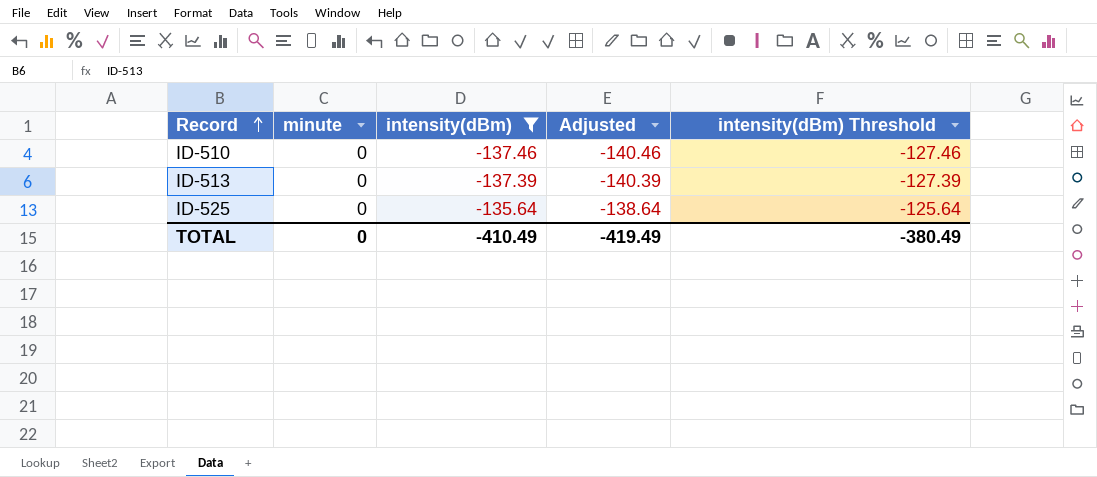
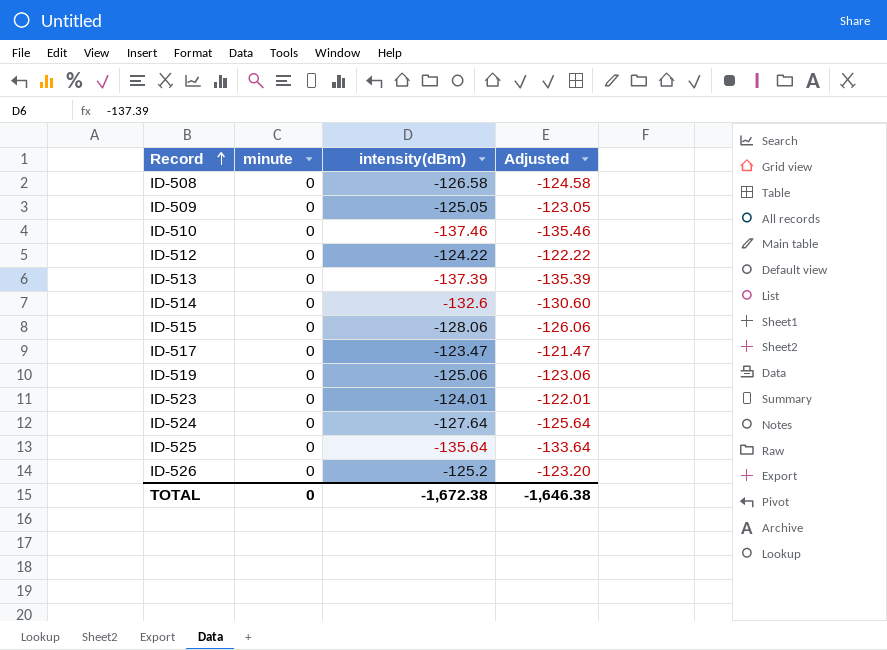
filter: intensity(dBm) <= -135.64 -> none
column intensity(dBm) Threshold | formula: [intensity(dBm)] + 10 -> none
column Adjusted | formula: [intensity(dBm)] - 3 -> [intensity(dBm)] + 2
TOTAL | intensity(dBm): -410.49 -> -1,672.38
TOTAL | Adjusted: -419.49 -> -1,646.38

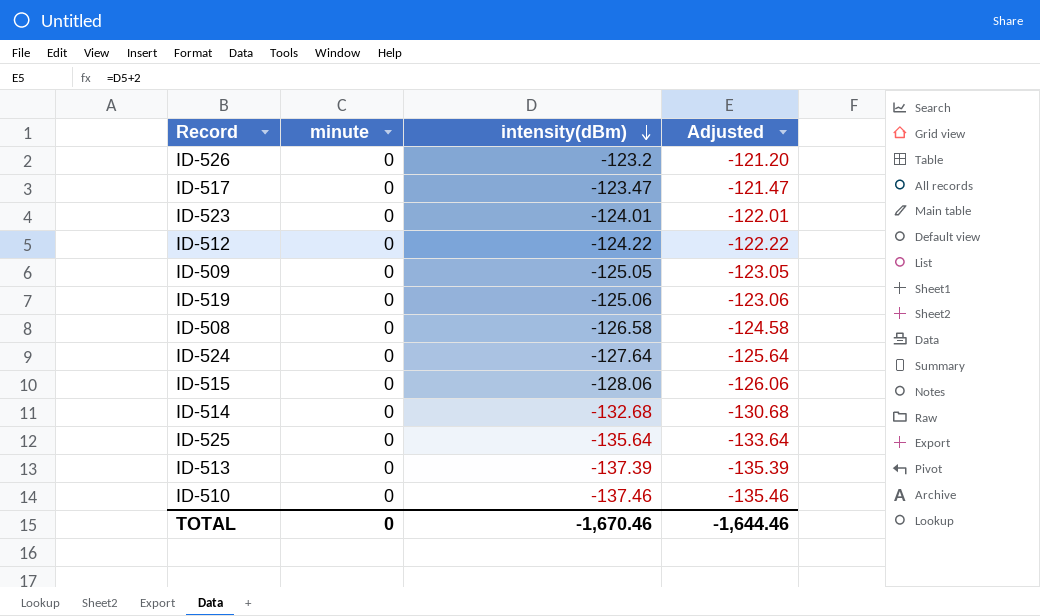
row order: Record ascending -> intensity(dBm) descending
ID-526 | intensity(dBm): -125.2 -> -123.2
ID-526 | Adjusted: -123.20 -> -121.20
ID-514 | intensity(dBm): -132.6 -> -132.68
ID-514 | Adjusted: -130.60 -> -130.68
TOTAL | intensity(dBm): -1,672.38 -> -1,670.46
TOTAL | Adjusted: -1,646.38 -> -1,644.46

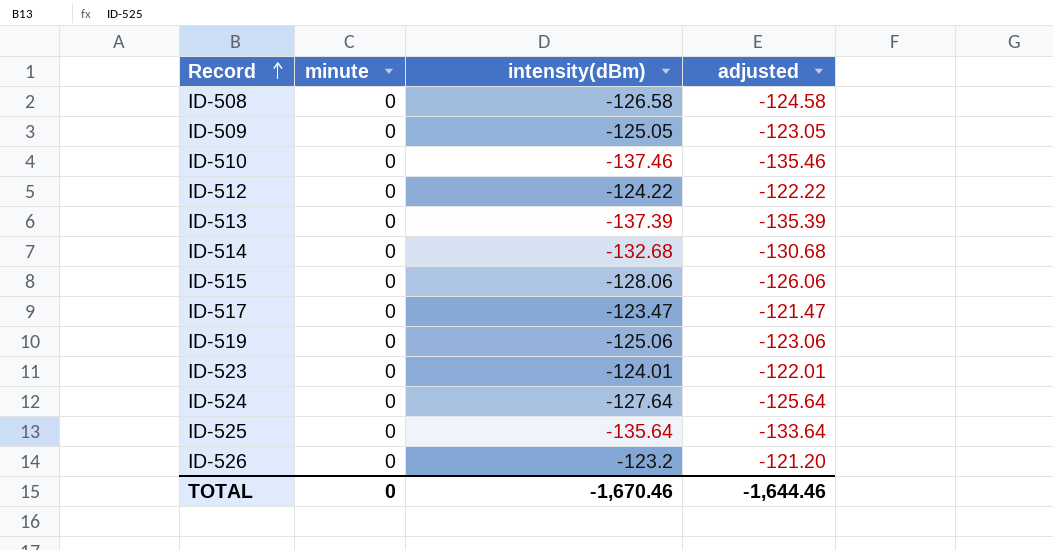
row order: intensity(dBm) descending -> Record ascending
column name: Adjusted -> adjusted

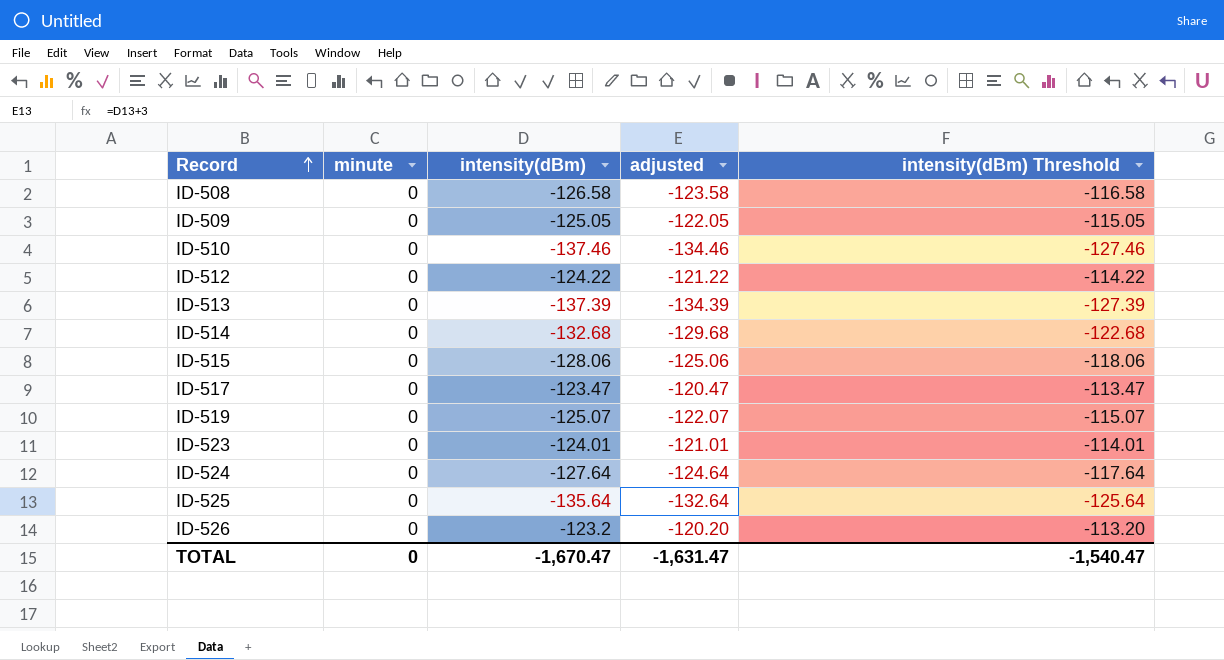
column adjusted | formula: [intensity(dBm)] + 2 -> [intensity(dBm)] + 3
column intensity(dBm) Threshold | formula: none -> [intensity(dBm)] + 10
ID-519 | intensity(dBm): -125.06 -> -125.07
TOTAL | intensity(dBm): -1,670.46 -> -1,670.47
TOTAL | adjusted: -1,644.46 -> -1,631.47

